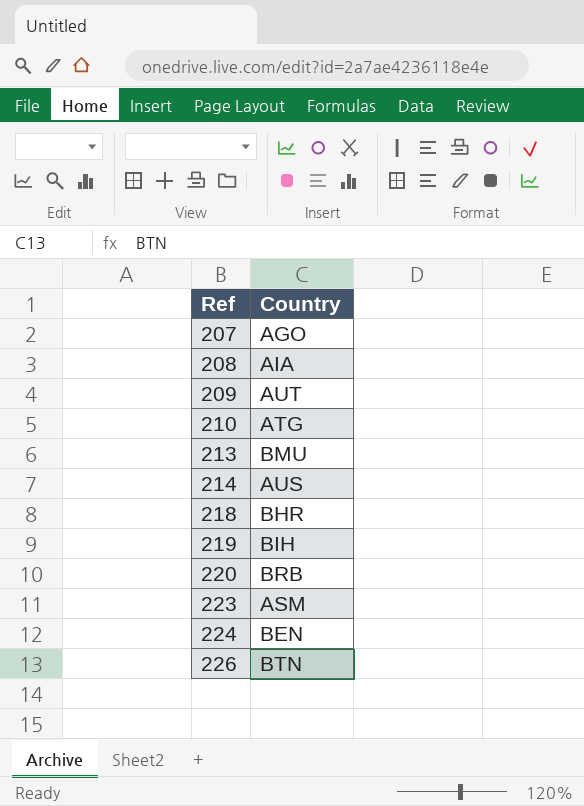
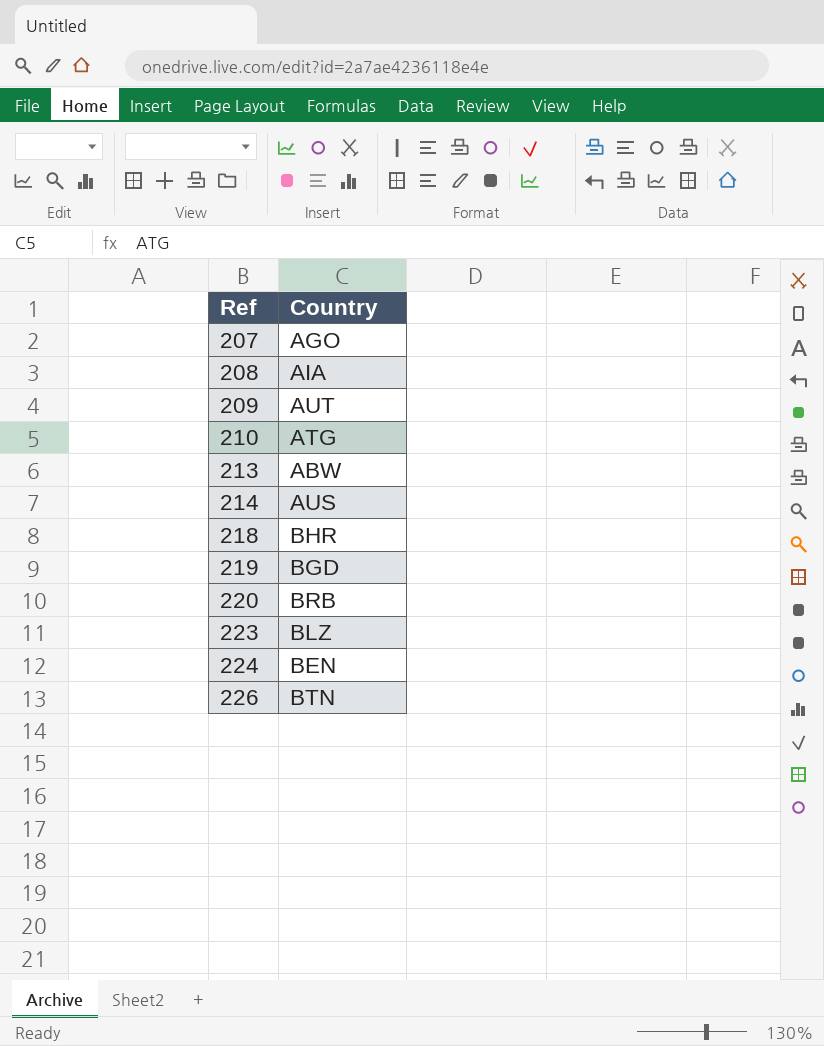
213 | Country: BMU -> ABW
219 | Country: BIH -> BGD
223 | Country: ASM -> BLZ

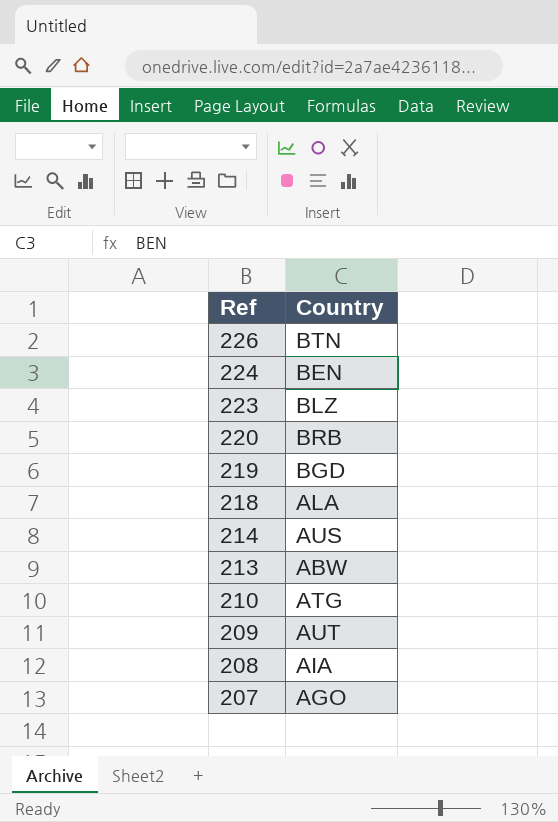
row order: Ref ascending -> Ref descending
218 | Country: BHR -> ALA

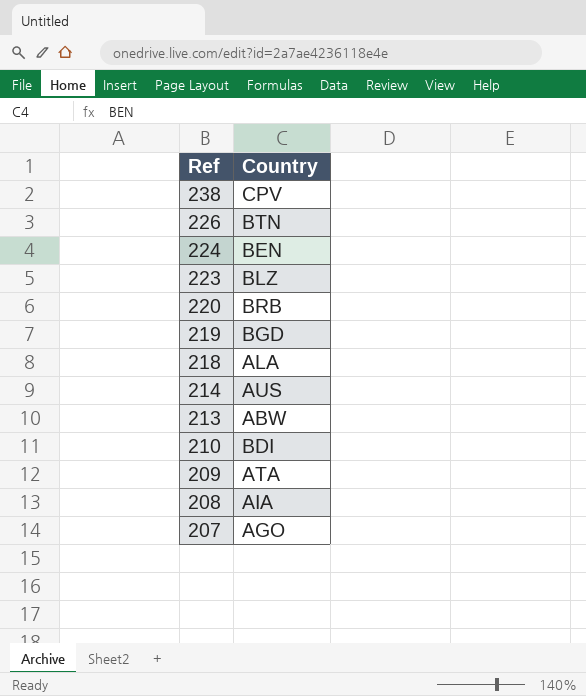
row 238: none -> CPV
210 | Country: ATG -> BDI
209 | Country: AUT -> ATA

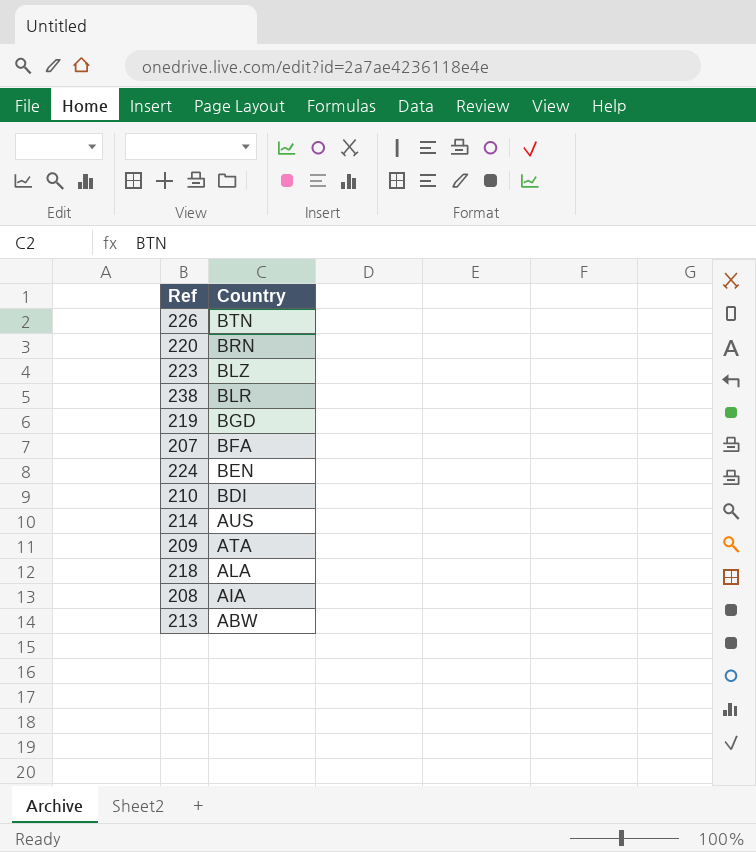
row order: Ref descending -> Country descending
220 | Country: BRB -> BRN
238 | Country: CPV -> BLR
207 | Country: AGO -> BFA

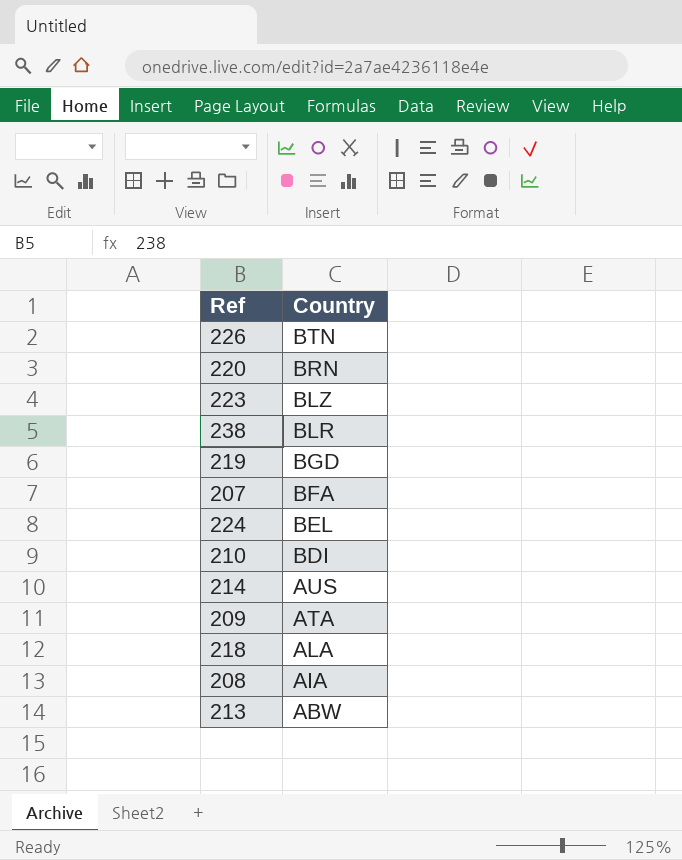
224 | Country: BEN -> BEL

